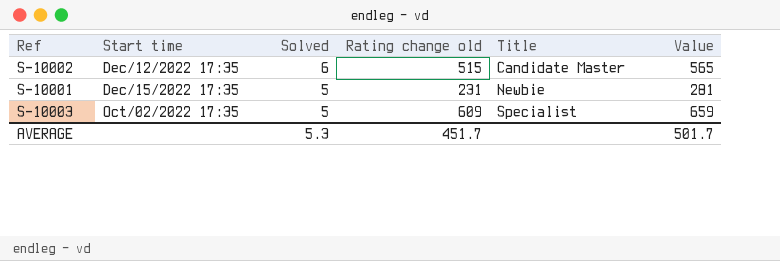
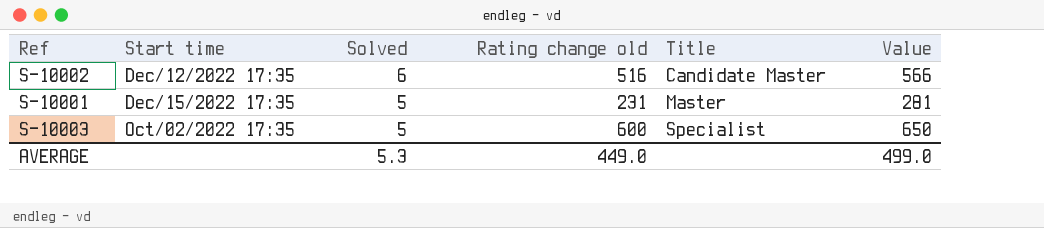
S-10002 | Rating change old: 515 -> 516
S-10002 | Value: 565 -> 566
S-10001 | Title: Newbie -> Master
S-10003 | Rating change old: 609 -> 600
S-10003 | Value: 659 -> 650
AVERAGE | Rating change old: 451.7 -> 449.0
AVERAGE | Value: 501.7 -> 499.0

